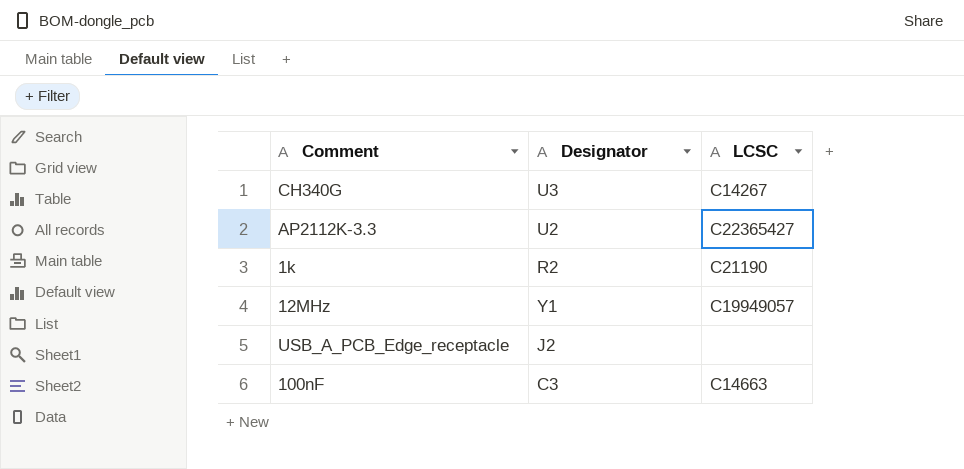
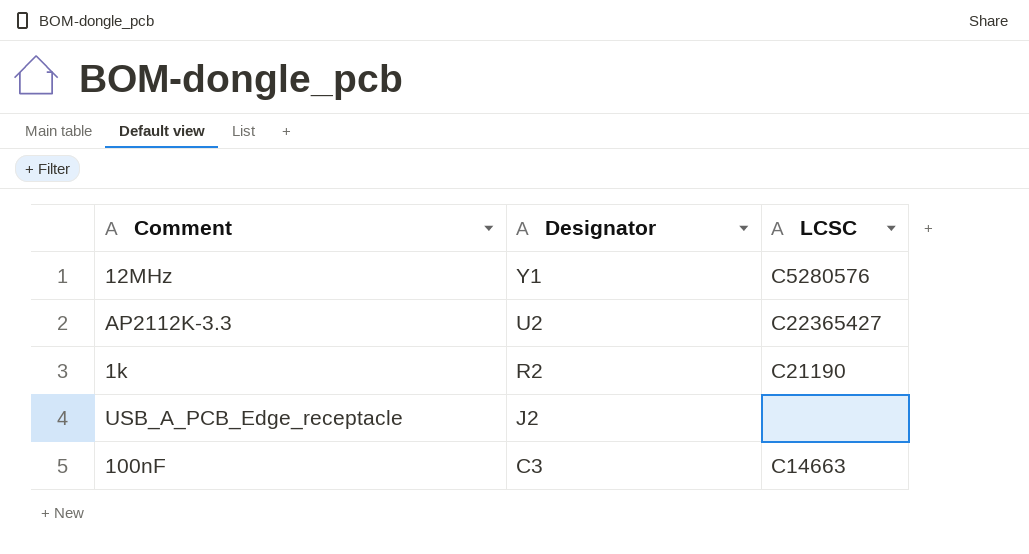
row order: none -> Designator descending
row CH340G: U3 | C14267 -> none
12MHz | LCSC: C19949057 -> C5280576

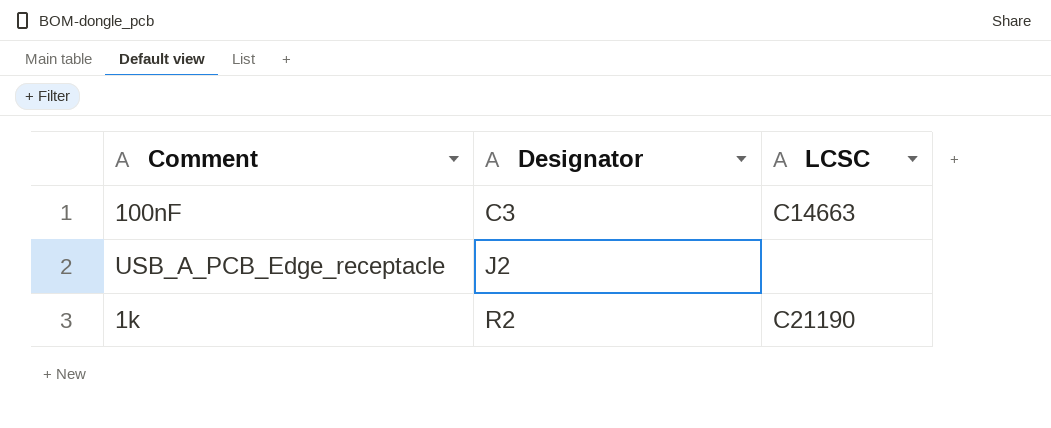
row order: Designator descending -> Designator ascending
row 12MHz: Y1 | C5280576 -> none
row AP2112K-3.3: U2 | C22365427 -> none

